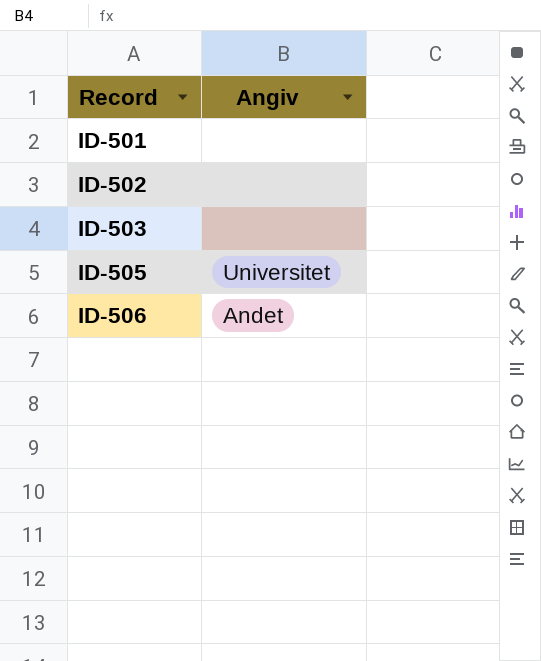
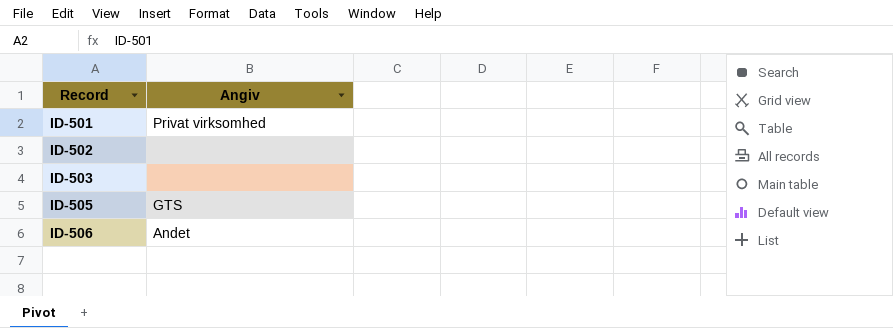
ID-501 | Angiv: none -> Privat virksomhed
ID-505 | Angiv: Universitet -> GTS

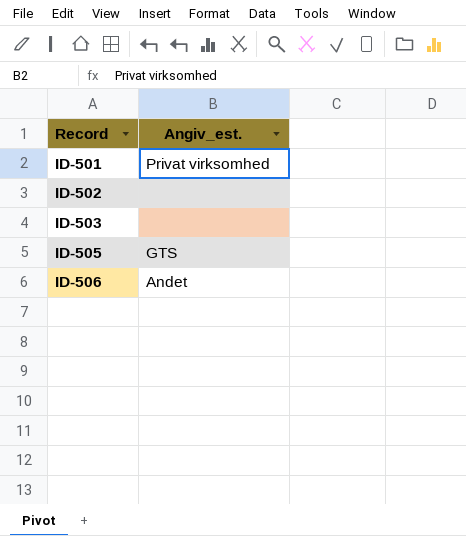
column name: Angiv -> Angiv_est.

